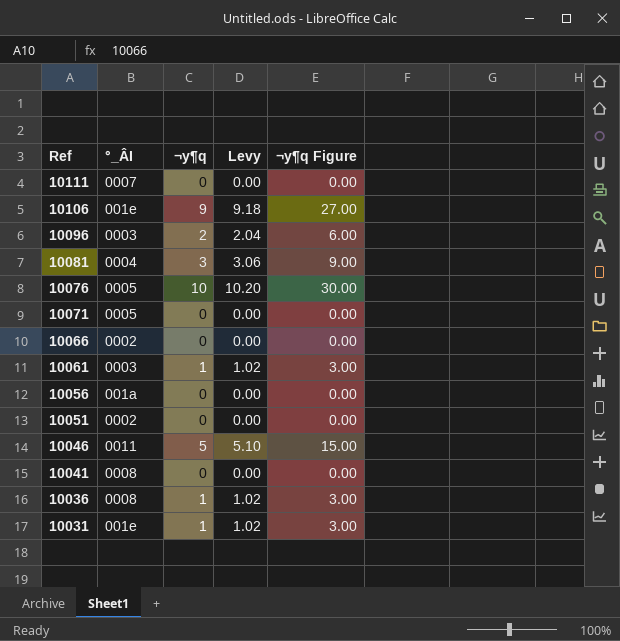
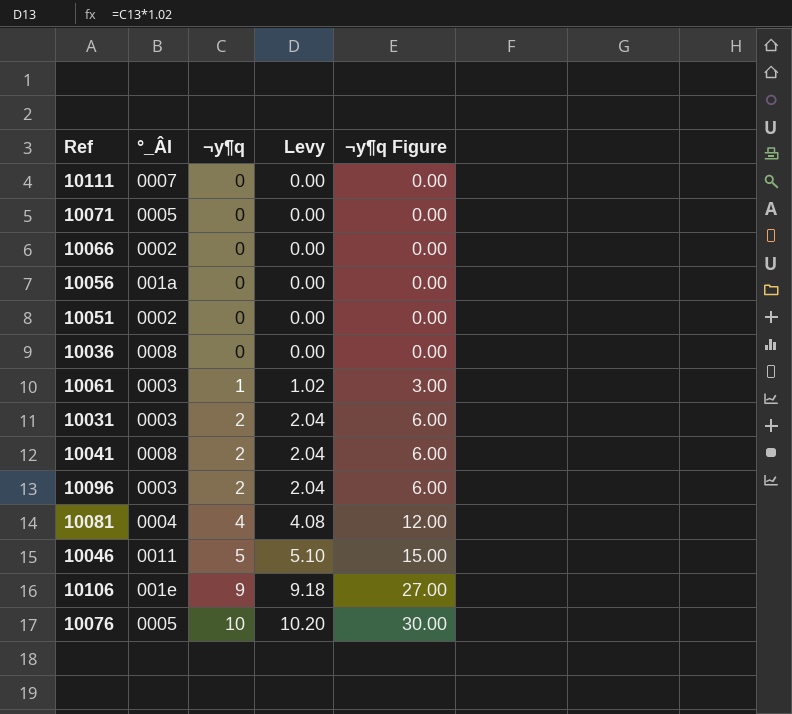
row order: Ref descending -> ¬y¶q ascending
10036 | ¬y¶q: 1 -> 0
10036 | Levy: 1.02 -> 0.00
10036 | ¬y¶q Figure: 3.00 -> 0.00
10031 | °_ÂI: 001e -> 0003
10031 | ¬y¶q: 1 -> 2
10031 | Levy: 1.02 -> 2.04
10031 | ¬y¶q Figure: 3.00 -> 6.00
10041 | ¬y¶q: 0 -> 2
10041 | Levy: 0.00 -> 2.04
10041 | ¬y¶q Figure: 0.00 -> 6.00
10081 | ¬y¶q: 3 -> 4
10081 | Levy: 3.06 -> 4.08
10081 | ¬y¶q Figure: 9.00 -> 12.00

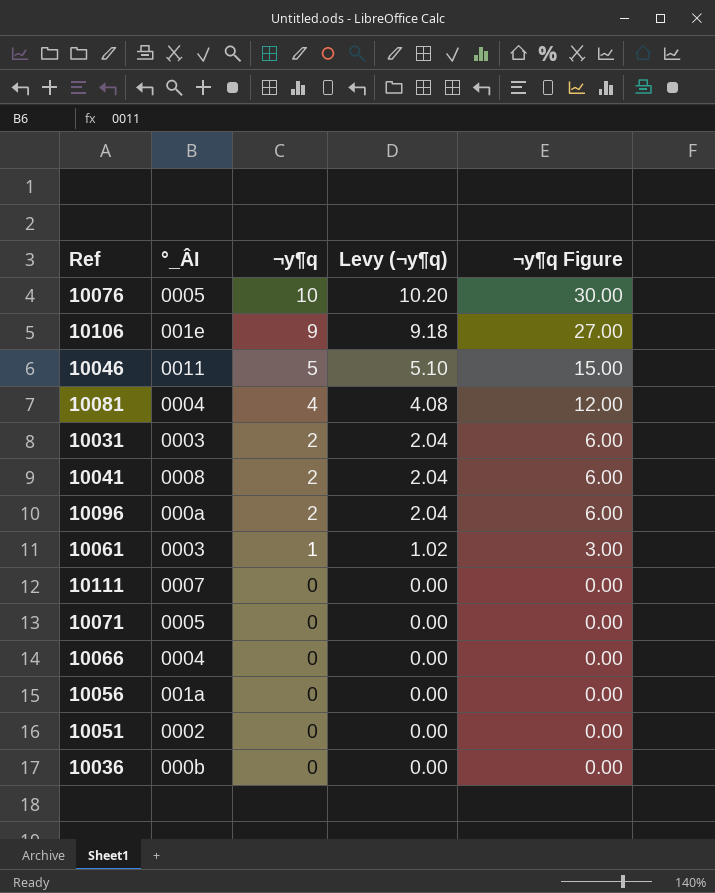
row order: ¬y¶q ascending -> ¬y¶q descending
column name: Levy -> Levy (¬y¶q)
10096 | °_ÂI: 0003 -> 000a
10066 | °_ÂI: 0002 -> 0004
10036 | °_ÂI: 0008 -> 000b

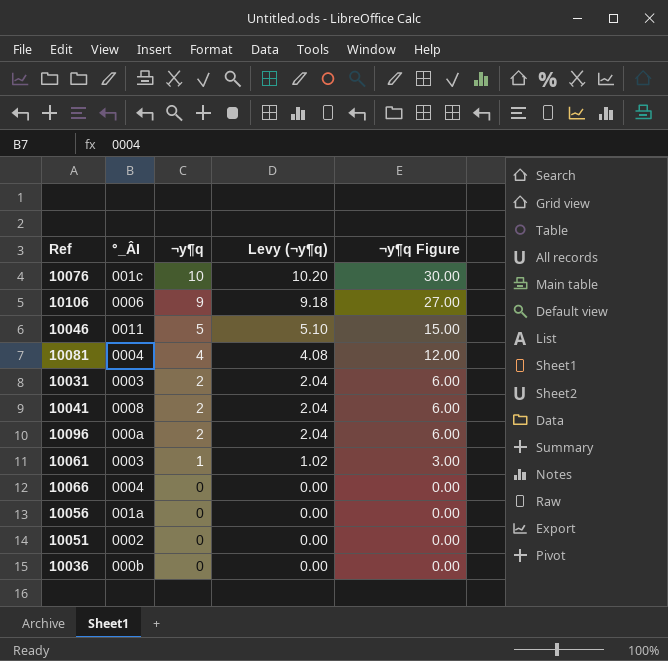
row 10111: 0007 | 0 | 0.00 | 0.00 -> none
row 10071: 0005 | 0 | 0.00 | 0.00 -> none
10076 | °_ÂI: 0005 -> 001c
10106 | °_ÂI: 001e -> 0006

